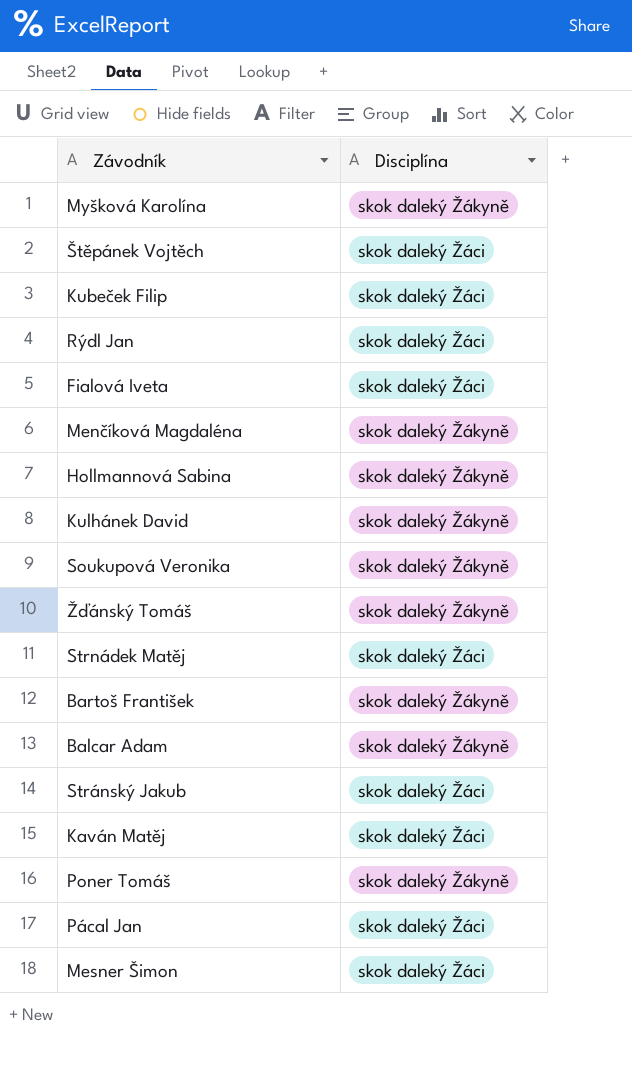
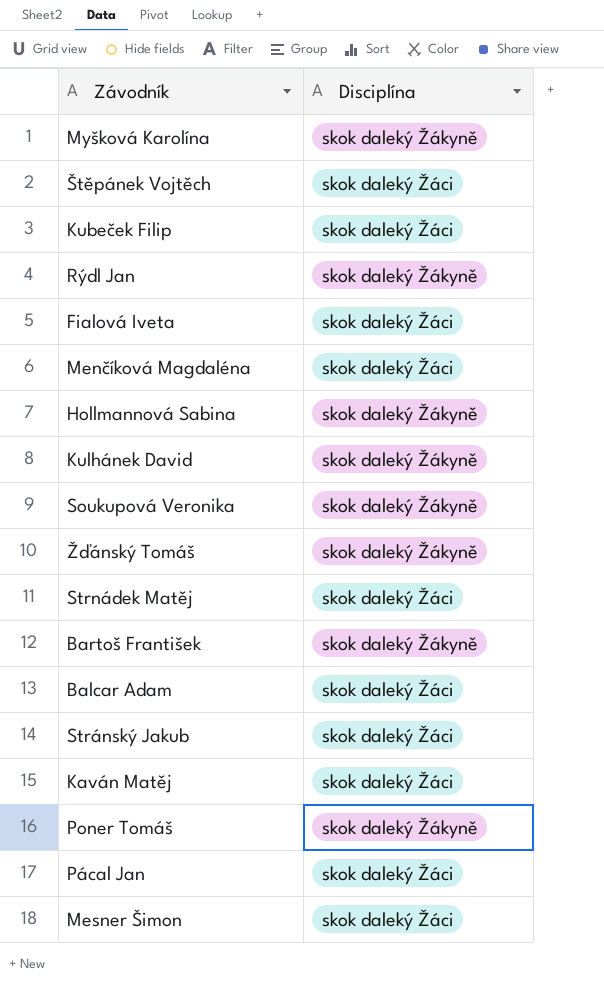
Rýdl Jan | Disciplína: skok daleký Žáci -> skok daleký Žákyně
Menčíková Magdaléna | Disciplína: skok daleký Žákyně -> skok daleký Žáci
Balcar Adam | Disciplína: skok daleký Žákyně -> skok daleký Žáci

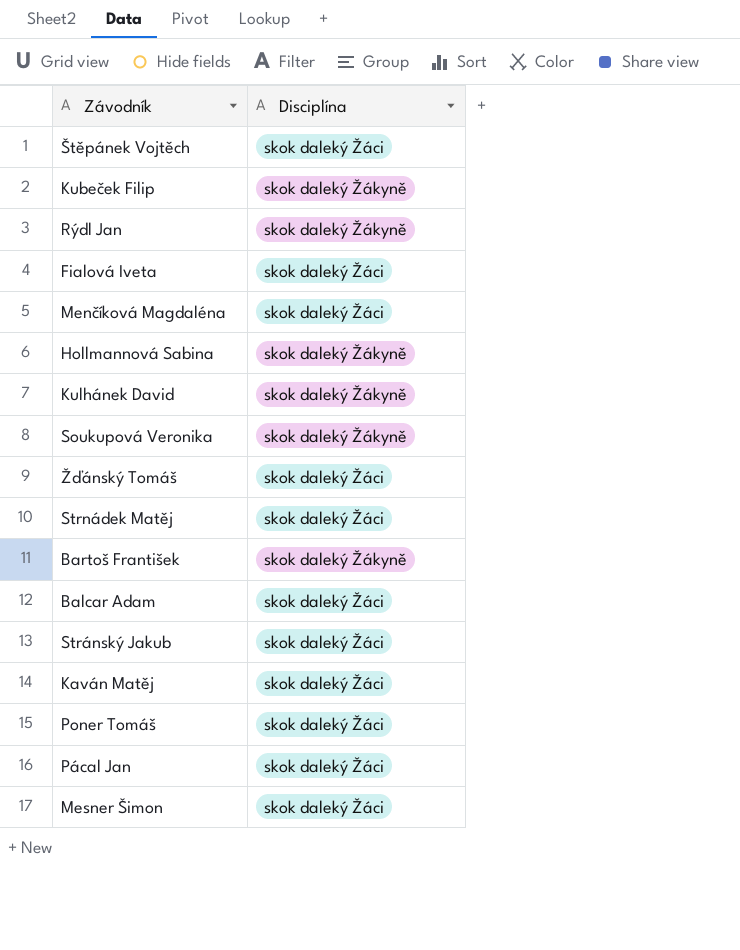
row Myšková Karolína: skok daleký Žákyně -> none
Kubeček Filip | Disciplína: skok daleký Žáci -> skok daleký Žákyně
Žďánský Tomáš | Disciplína: skok daleký Žákyně -> skok daleký Žáci
Poner Tomáš | Disciplína: skok daleký Žákyně -> skok daleký Žáci

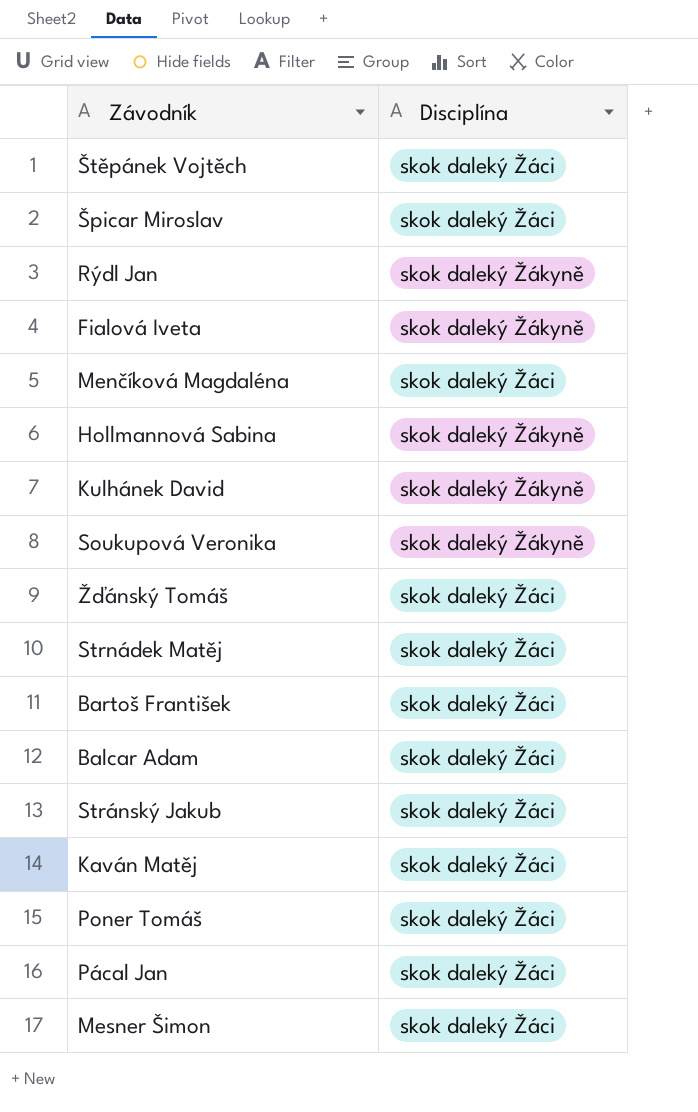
row Kubeček Filip: skok daleký Žákyně -> none
row Špicar Miroslav: none -> skok daleký Žáci
Fialová Iveta | Disciplína: skok daleký Žáci -> skok daleký Žákyně
Bartoš František | Disciplína: skok daleký Žákyně -> skok daleký Žáci

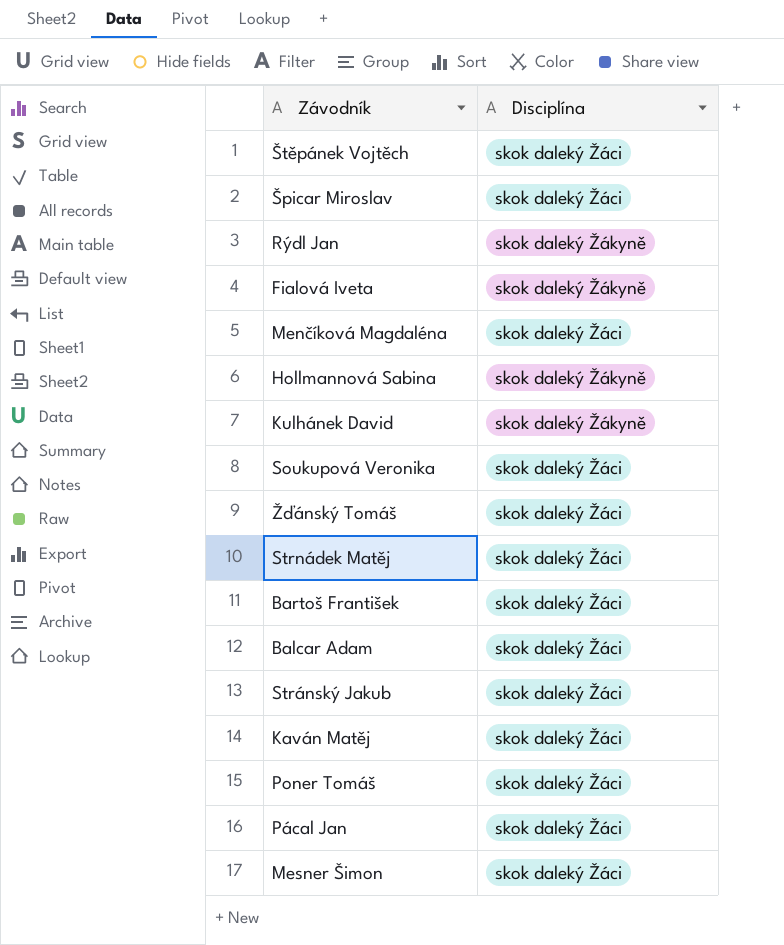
Soukupová Veronika | Disciplína: skok daleký Žákyně -> skok daleký Žáci

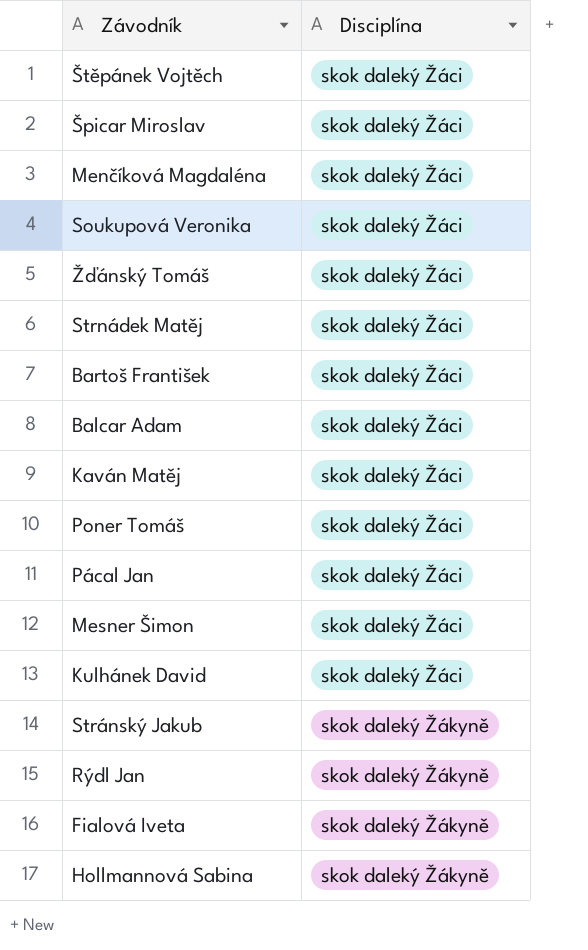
row order: none -> Disciplína ascending
Kulhánek David | Disciplína: skok daleký Žákyně -> skok daleký Žáci
Stránský Jakub | Disciplína: skok daleký Žáci -> skok daleký Žákyně

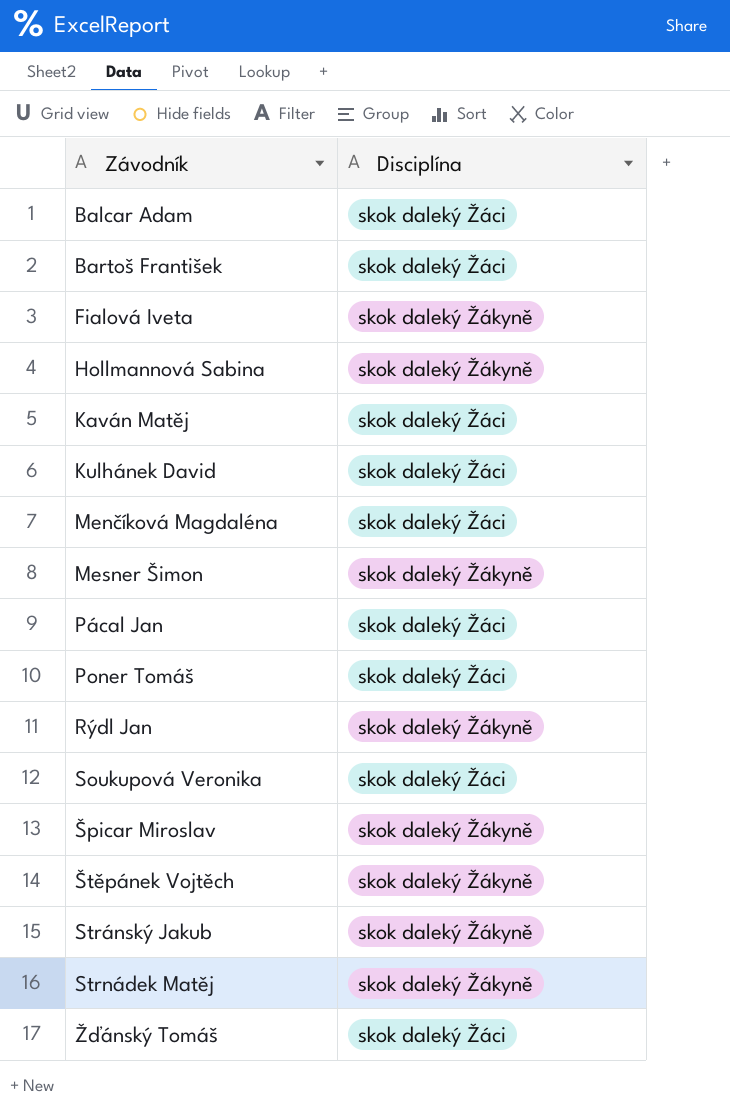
row order: Disciplína ascending -> Závodník ascending
Mesner Šimon | Disciplína: skok daleký Žáci -> skok daleký Žákyně
Špicar Miroslav | Disciplína: skok daleký Žáci -> skok daleký Žákyně
Štěpánek Vojtěch | Disciplína: skok daleký Žáci -> skok daleký Žákyně
Strnádek Matěj | Disciplína: skok daleký Žáci -> skok daleký Žákyně

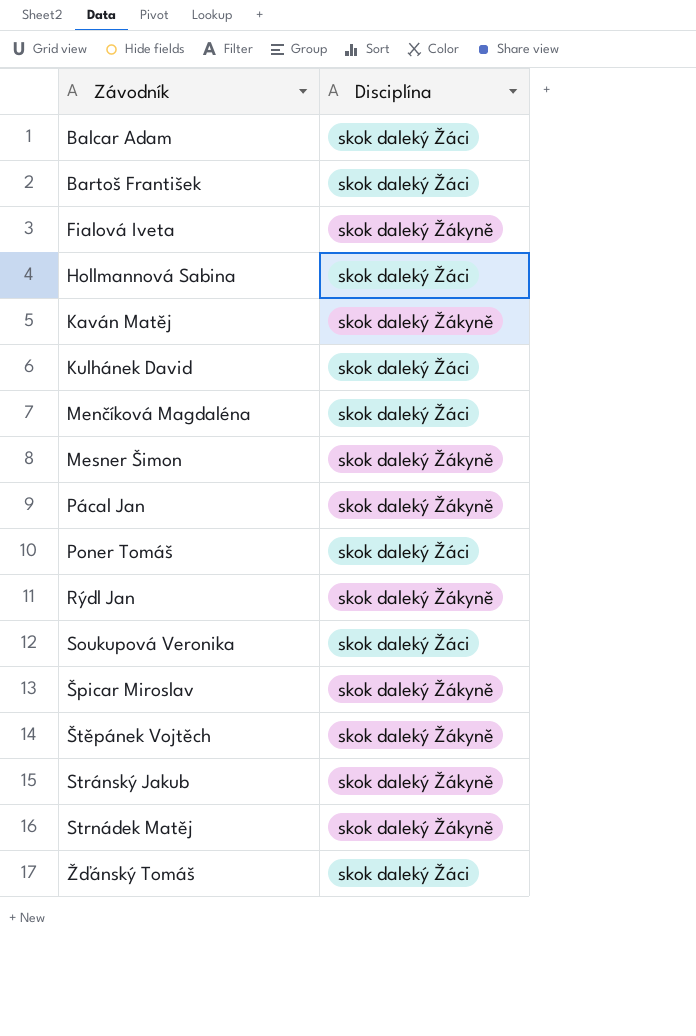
Hollmannová Sabina | Disciplína: skok daleký Žákyně -> skok daleký Žáci
Kaván Matěj | Disciplína: skok daleký Žáci -> skok daleký Žákyně
Pácal Jan | Disciplína: skok daleký Žáci -> skok daleký Žákyně

